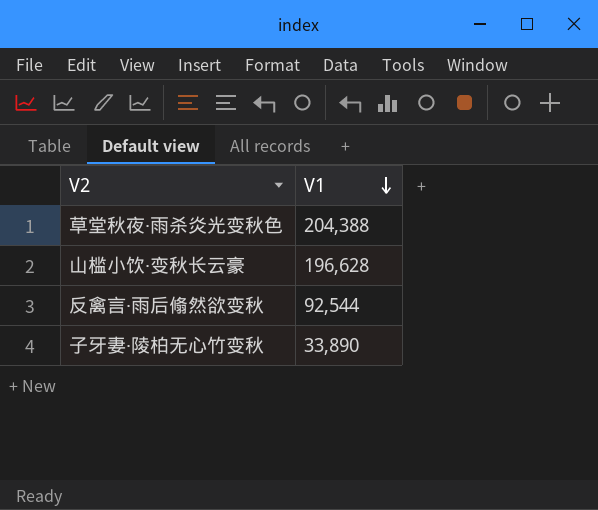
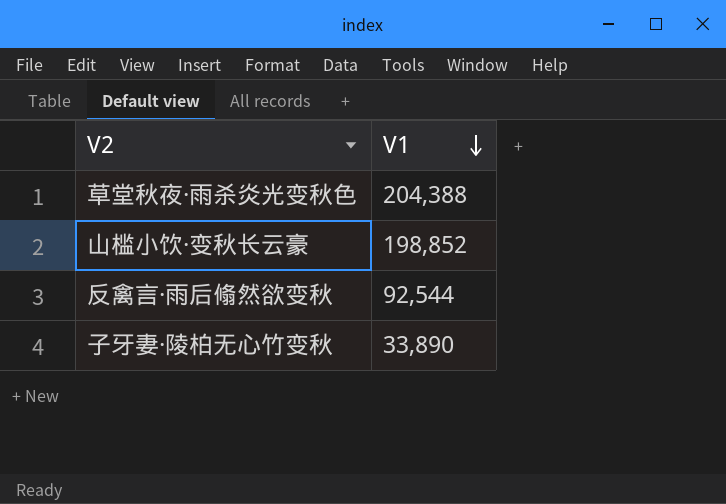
山槛小饮·变秋长云豪 | V1: 196,628 -> 198,852

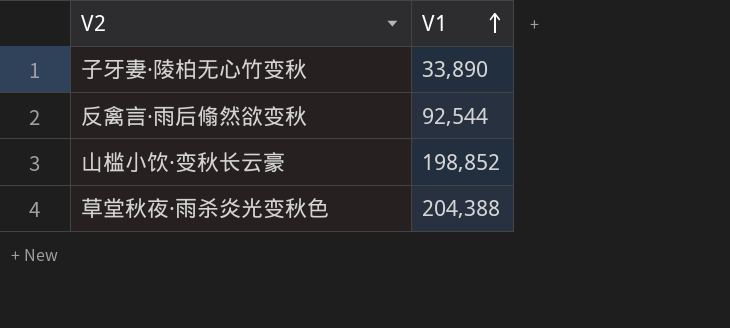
row order: V1 descending -> V1 ascending

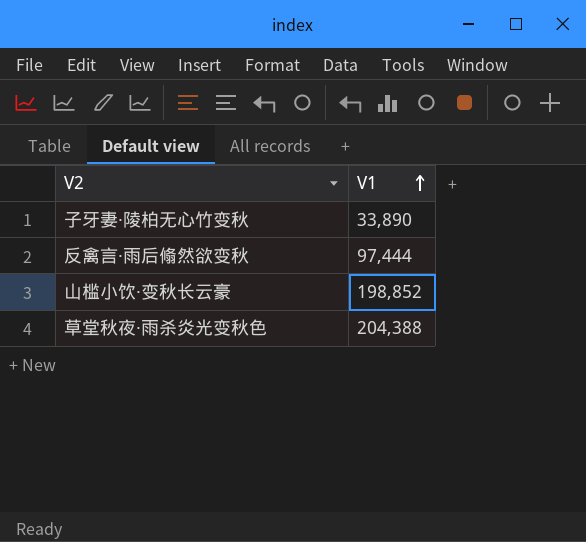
反禽言·雨后翛然欲变秋 | V1: 92,544 -> 97,444

